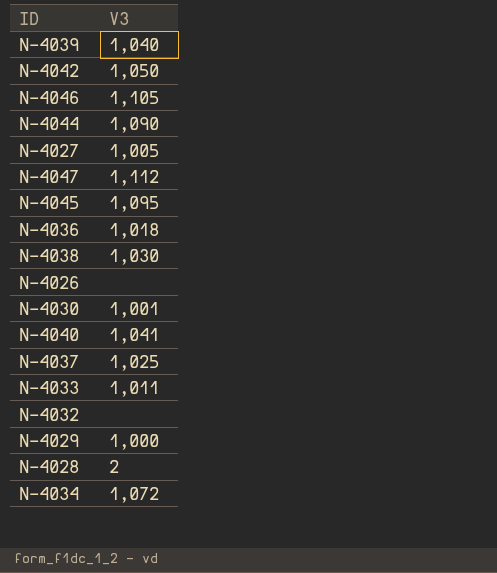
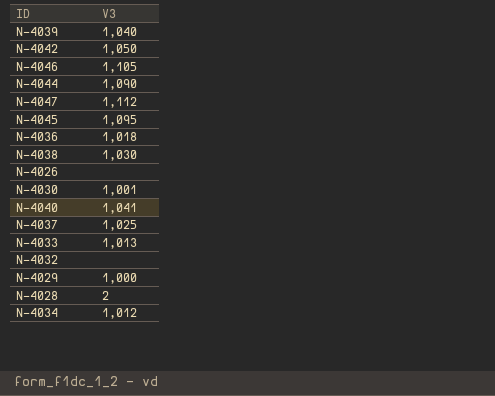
row N-4027: 1,005 -> none
N-4033 | V3: 1,011 -> 1,013
N-4034 | V3: 1,072 -> 1,012

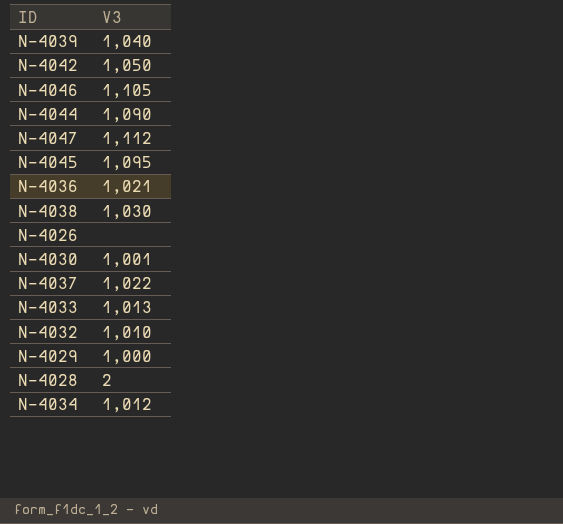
row N-4040: 1,041 -> none
N-4036 | V3: 1,018 -> 1,021
N-4037 | V3: 1,025 -> 1,022
N-4032 | V3: none -> 1,010

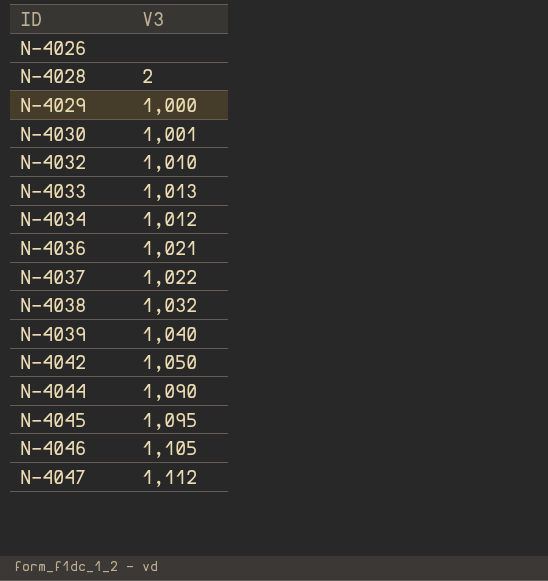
row order: none -> ID ascending
N-4038 | V3: 1,030 -> 1,032

